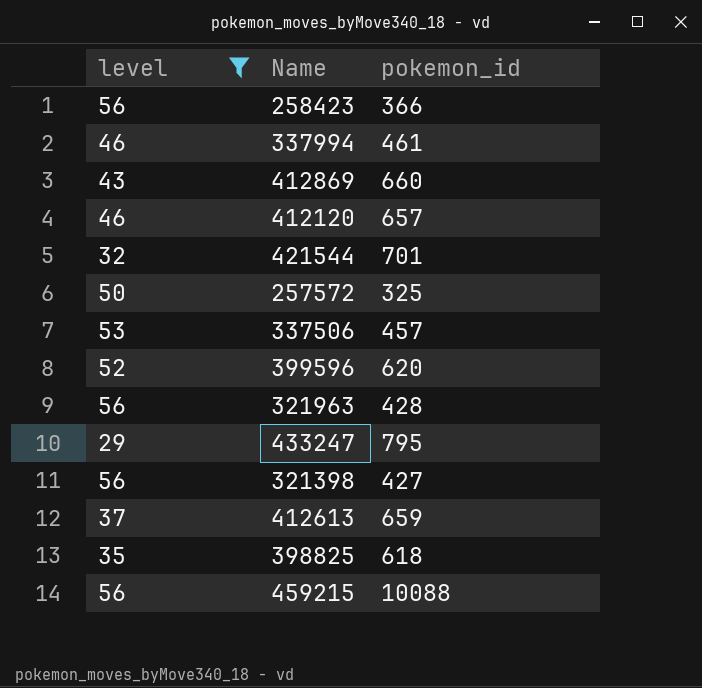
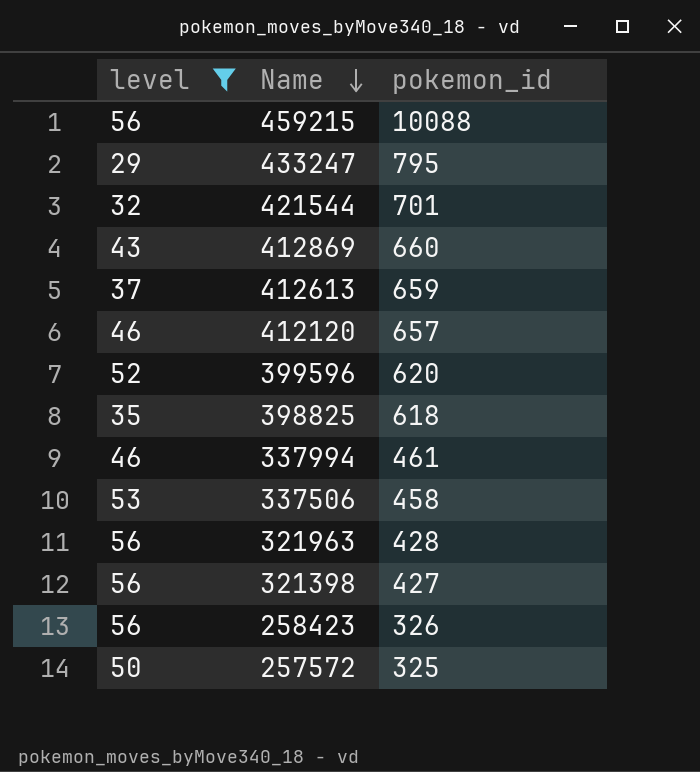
row order: none -> Name descending
337506 | pokemon_id: 457 -> 458
258423 | pokemon_id: 366 -> 326

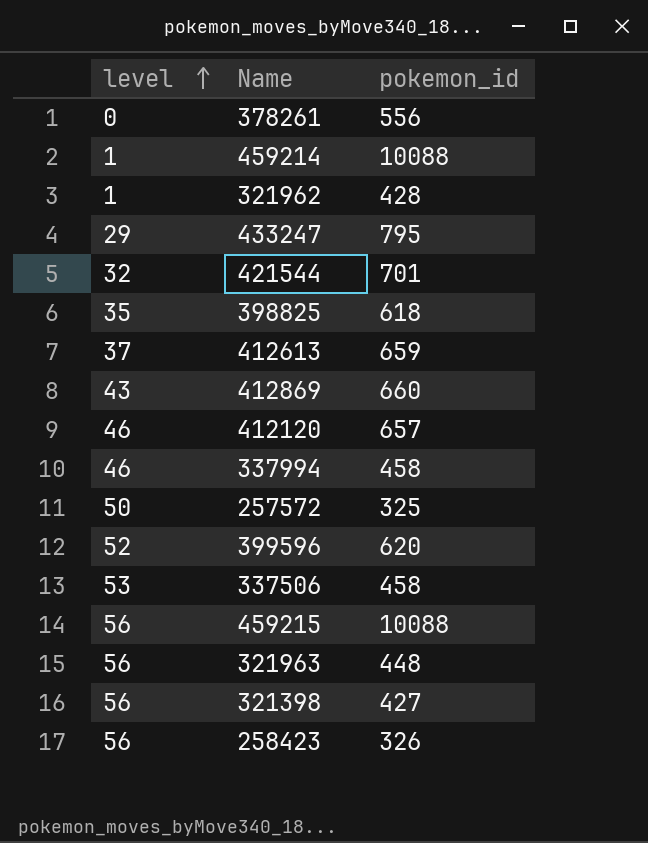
filter: level >= 29 -> none
row order: Name descending -> level ascending
337994 | pokemon_id: 461 -> 458
321963 | pokemon_id: 428 -> 448

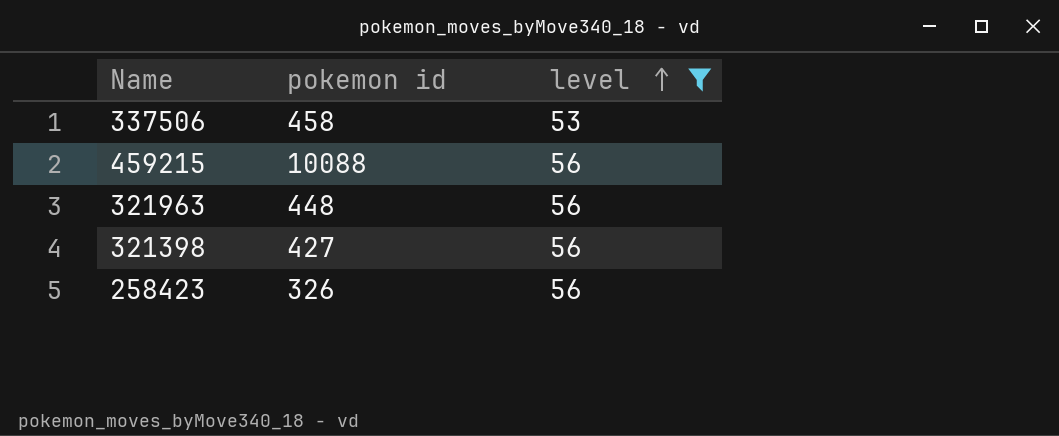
filter: none -> level >= 53
column name: pokemon_id -> pokemon id
column level | position: 1 -> 3

